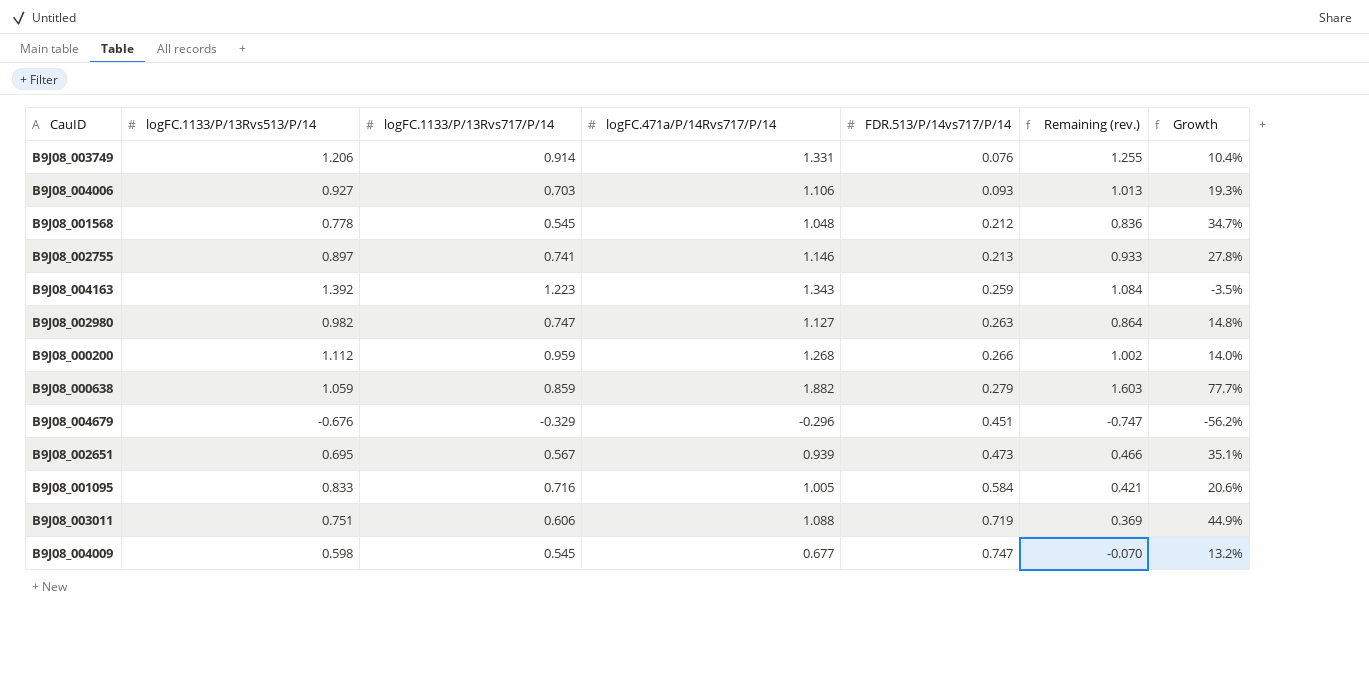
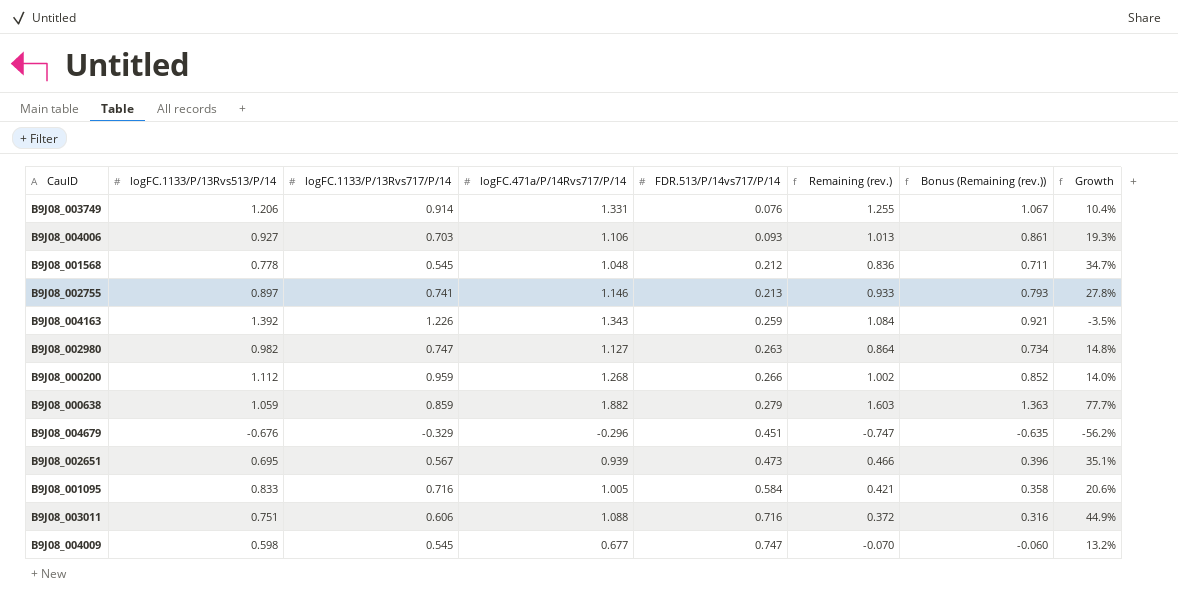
column Bonus (Remaining (rev.)) | formula: none -> [Remaining (rev.)] * 0.85
B9J08_004163 | logFC.1133/P/13Rvs717/P/14: 1.223 -> 1.226
B9J08_003011 | FDR.513/P/14vs717/P/14: 0.719 -> 0.716
B9J08_003011 | Remaining (rev.): 0.369 -> 0.372

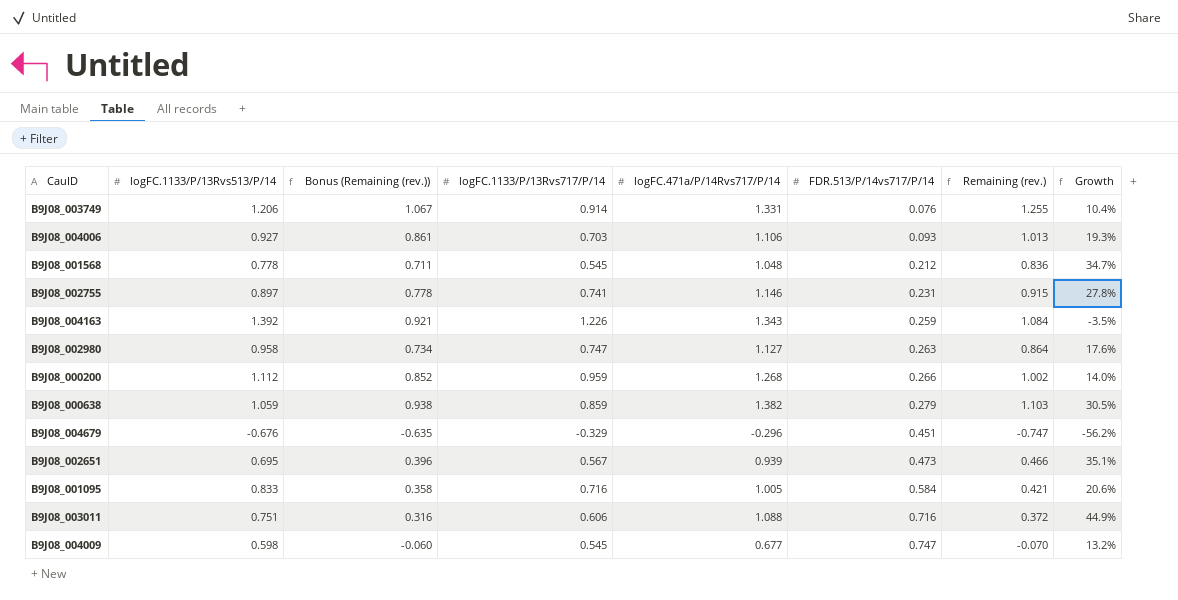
column Bonus (Remaining (rev.)) | position: 7 -> 3
B9J08_002755 | Bonus (Remaining (rev.)): 0.793 -> 0.778
B9J08_002755 | FDR.513/P/14vs717/P/14: 0.213 -> 0.231
B9J08_002755 | Remaining (rev.): 0.933 -> 0.915
B9J08_002980 | logFC.1133/P/13Rvs513/P/14: 0.982 -> 0.958
B9J08_002980 | Growth: 14.8% -> 17.6%
B9J08_000638 | Bonus (Remaining (rev.)): 1.363 -> 0.938
B9J08_000638 | logFC.471a/P/14Rvs717/P/14: 1.882 -> 1.382
B9J08_000638 | Remaining (rev.): 1.603 -> 1.103
B9J08_000638 | Growth: 77.7% -> 30.5%

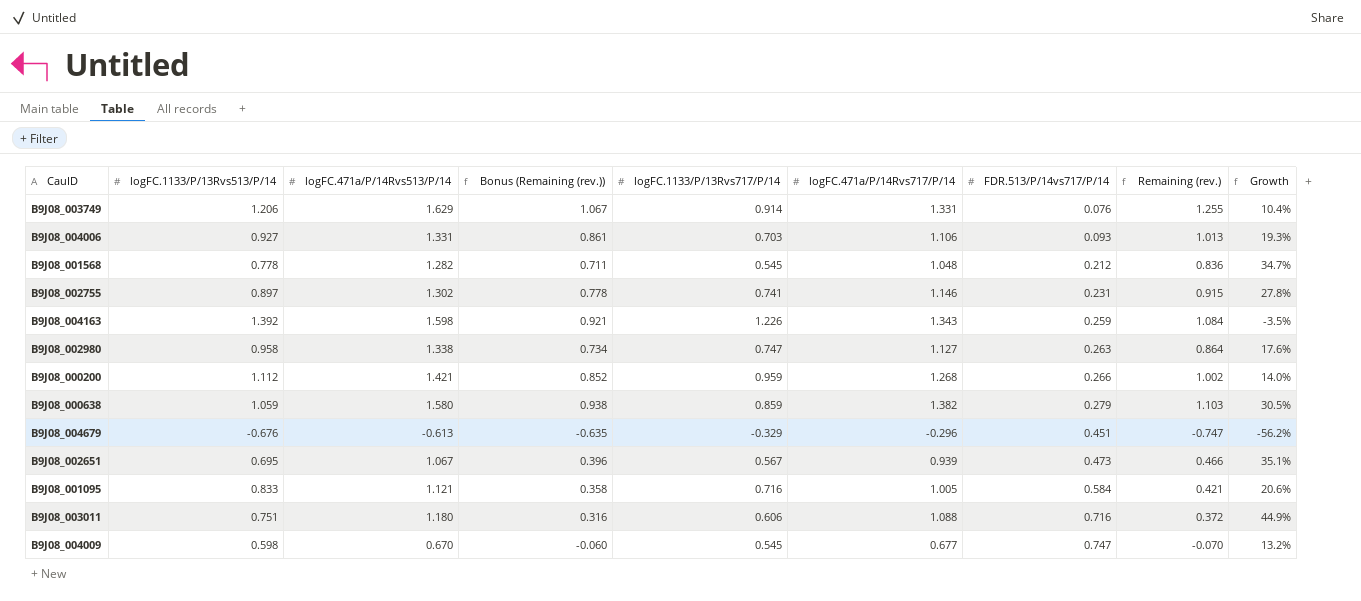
column logFC.471a/P/14Rvs513/P/14 | position: none -> 3

